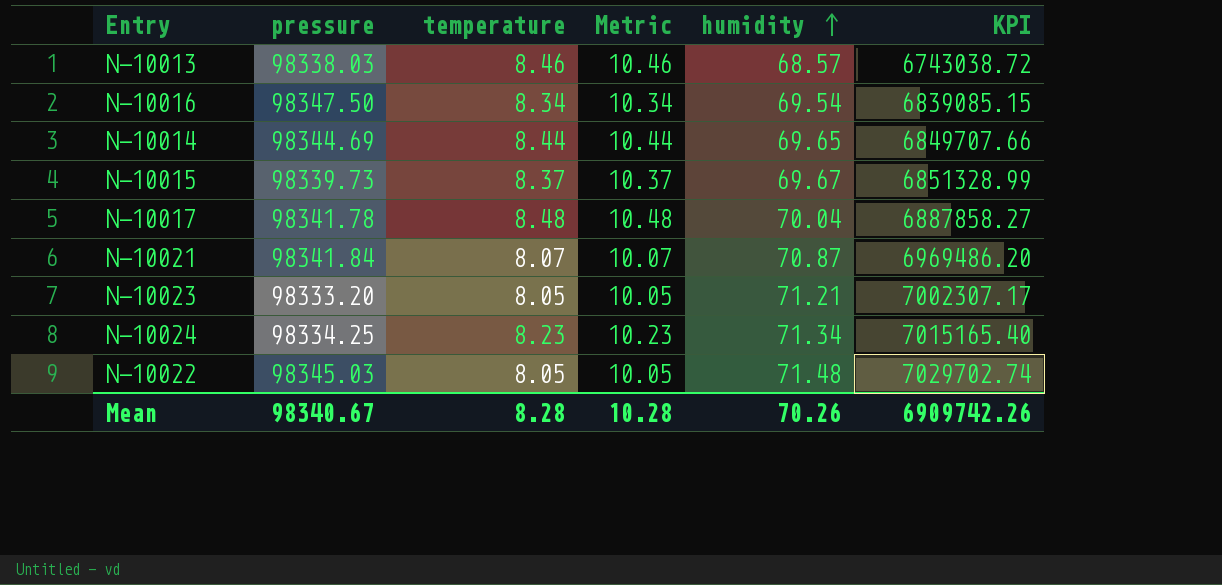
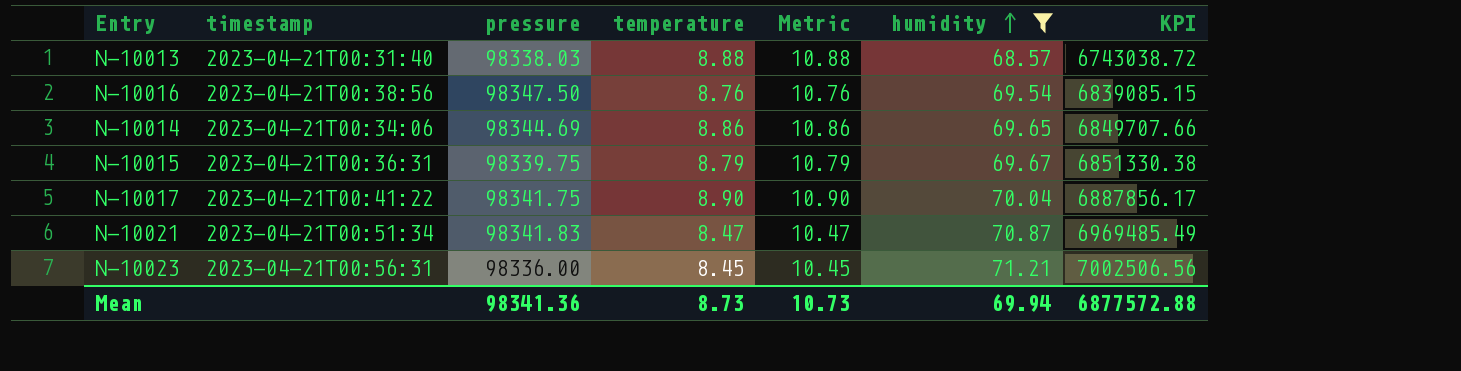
filter: none -> humidity <= 71.21
column timestamp | position: none -> 2
N-10013 | temperature: 8.46 -> 8.88
N-10013 | Metric: 10.46 -> 10.88
N-10016 | temperature: 8.34 -> 8.76
N-10016 | Metric: 10.34 -> 10.76
N-10014 | temperature: 8.44 -> 8.86
N-10014 | Metric: 10.44 -> 10.86
N-10015 | pressure: 98339.73 -> 98339.75
N-10015 | temperature: 8.37 -> 8.79
N-10015 | Metric: 10.37 -> 10.79
N-10015 | KPI: 6851328.99 -> 6851330.38
N-10017 | pressure: 98341.78 -> 98341.75
N-10017 | temperature: 8.48 -> 8.90
N-10017 | Metric: 10.48 -> 10.90
N-10017 | KPI: 6887858.27 -> 6887856.17
N-10021 | pressure: 98341.84 -> 98341.83
N-10021 | temperature: 8.07 -> 8.47
N-10021 | Metric: 10.07 -> 10.47
N-10021 | KPI: 6969486.20 -> 6969485.49
N-10023 | pressure: 98333.20 -> 98336.00
N-10023 | temperature: 8.05 -> 8.45
N-10023 | Metric: 10.05 -> 10.45
N-10023 | KPI: 7002307.17 -> 7002506.56
Mean | pressure: 98340.67 -> 98341.36
Mean | temperature: 8.28 -> 8.73
Mean | Metric: 10.28 -> 10.73
Mean | humidity: 70.26 -> 69.94
Mean | KPI: 6909742.26 -> 6877572.88

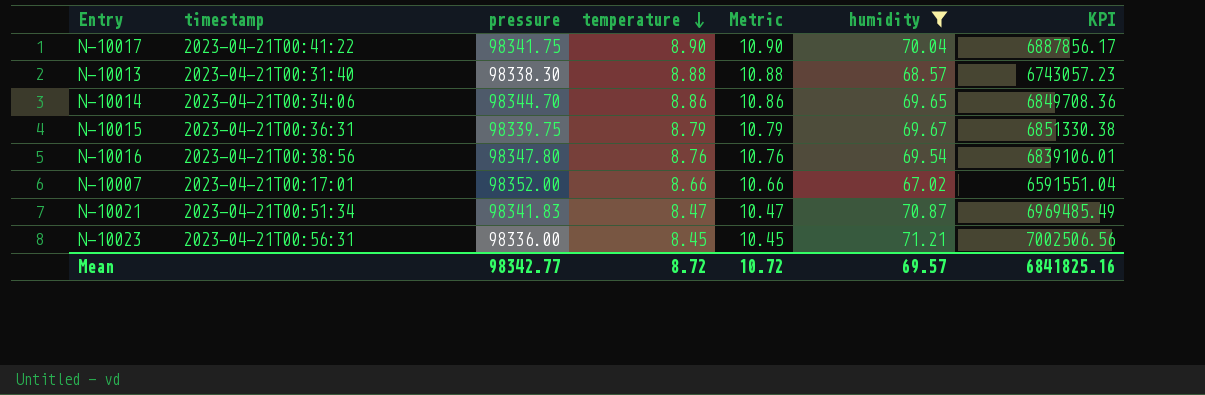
row order: humidity ascending -> temperature descending
N-10013 | pressure: 98338.03 -> 98338.30
N-10013 | KPI: 6743038.72 -> 6743057.23
N-10014 | pressure: 98344.69 -> 98344.70
N-10014 | KPI: 6849707.66 -> 6849708.36
N-10016 | pressure: 98347.50 -> 98347.80
N-10016 | KPI: 6839085.15 -> 6839106.01
row N-10007: none -> 2023-04-21T00:17:01 | 98352.00 | 8.66 | 10.66 | 67.02 | 6591551.04
Mean | pressure: 98341.36 -> 98342.77
Mean | temperature: 8.73 -> 8.72
Mean | Metric: 10.73 -> 10.72
Mean | humidity: 69.94 -> 69.57
Mean | KPI: 6877572.88 -> 6841825.16

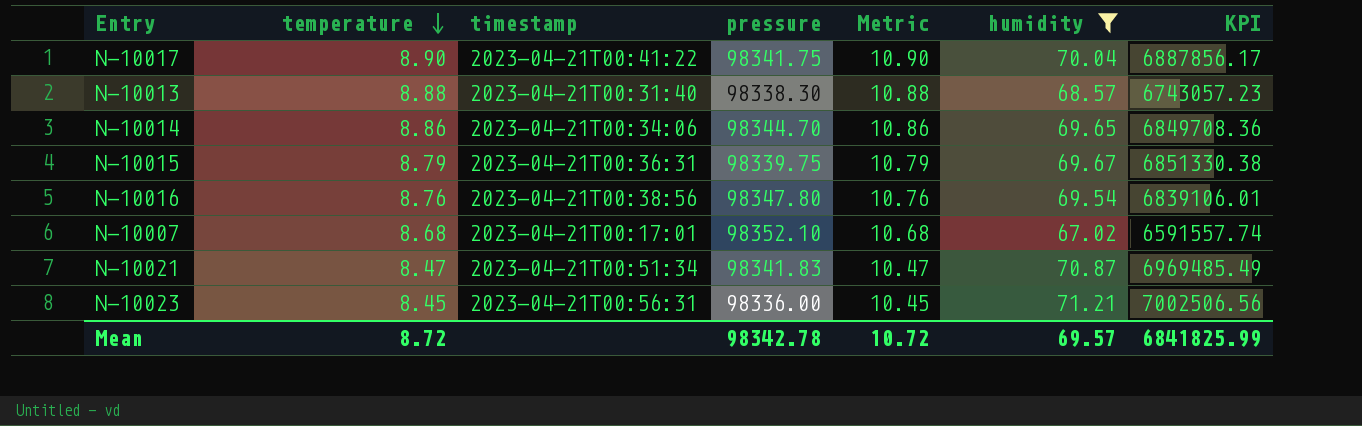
column temperature | position: 4 -> 2
N-10007 | temperature: 8.66 -> 8.68
N-10007 | pressure: 98352.00 -> 98352.10
N-10007 | Metric: 10.66 -> 10.68
N-10007 | KPI: 6591551.04 -> 6591557.74
Mean | pressure: 98342.77 -> 98342.78
Mean | KPI: 6841825.16 -> 6841825.99

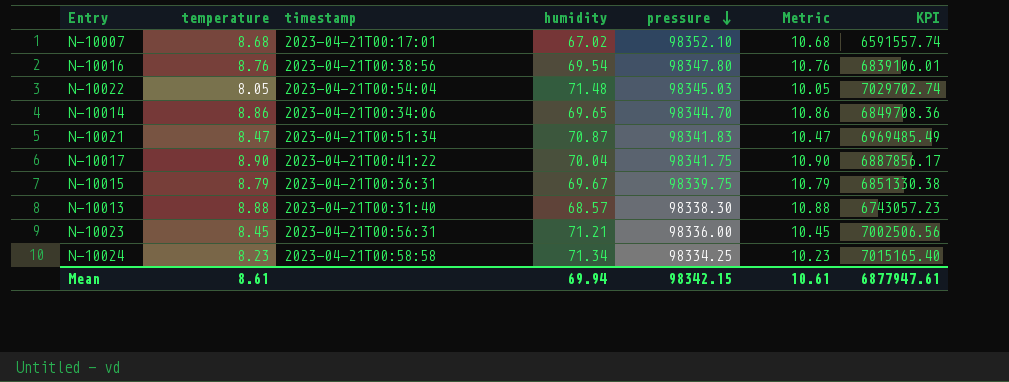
filter: humidity <= 71.21 -> none
row order: temperature descending -> pressure descending
column humidity | position: 6 -> 4
Mean | temperature: 8.72 -> 8.61
Mean | humidity: 69.57 -> 69.94
Mean | pressure: 98342.78 -> 98342.15
Mean | Metric: 10.72 -> 10.61
Mean | KPI: 6841825.99 -> 6877947.61

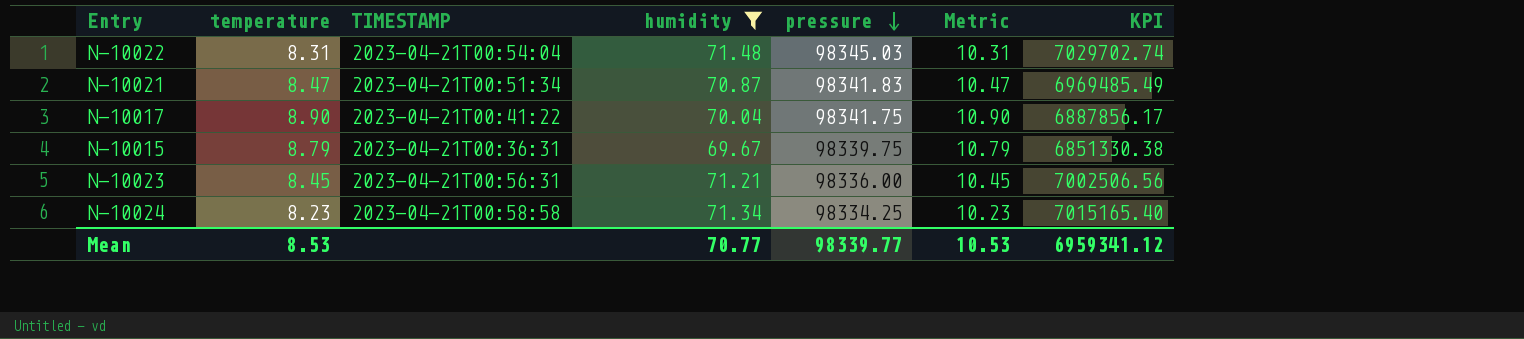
filter: none -> humidity >= 69.67
column name: timestamp -> TIMESTAMP
N-10022 | temperature: 8.05 -> 8.31
N-10022 | Metric: 10.05 -> 10.31
Mean | temperature: 8.61 -> 8.53
Mean | humidity: 69.94 -> 70.77
Mean | pressure: 98342.15 -> 98339.77
Mean | Metric: 10.61 -> 10.53
Mean | KPI: 6877947.61 -> 6959341.12

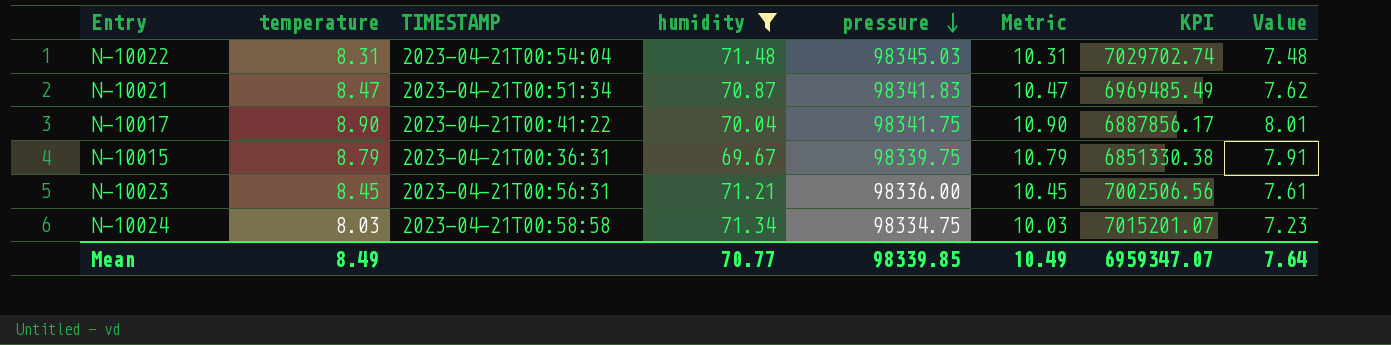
column Value | formula: none -> [temperature] * 0.9
N-10024 | temperature: 8.23 -> 8.03
N-10024 | pressure: 98334.25 -> 98334.75
N-10024 | Metric: 10.23 -> 10.03
N-10024 | KPI: 7015165.40 -> 7015201.07
Mean | temperature: 8.53 -> 8.49
Mean | pressure: 98339.77 -> 98339.85
Mean | Metric: 10.53 -> 10.49
Mean | KPI: 6959341.12 -> 6959347.07

